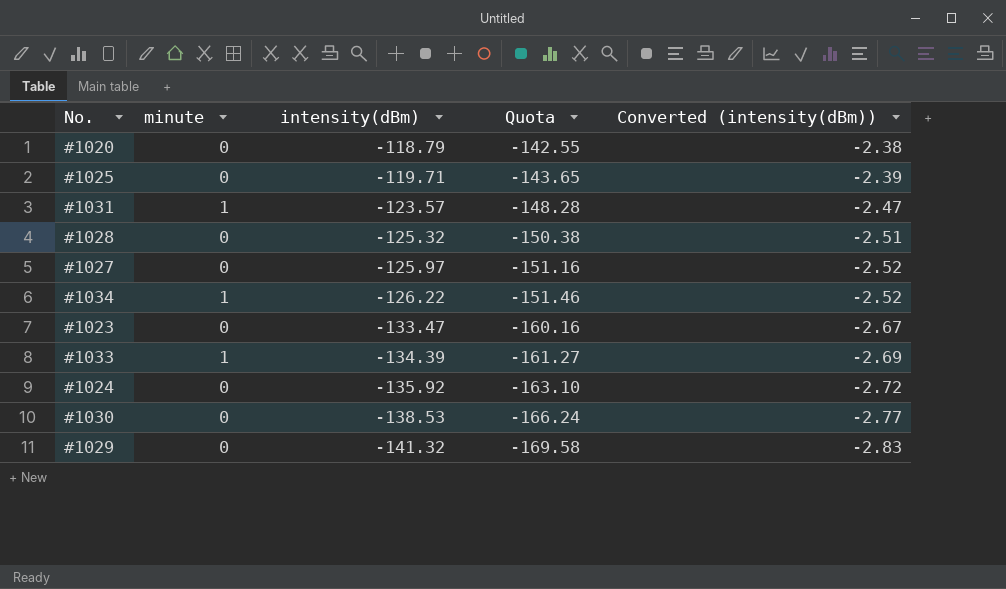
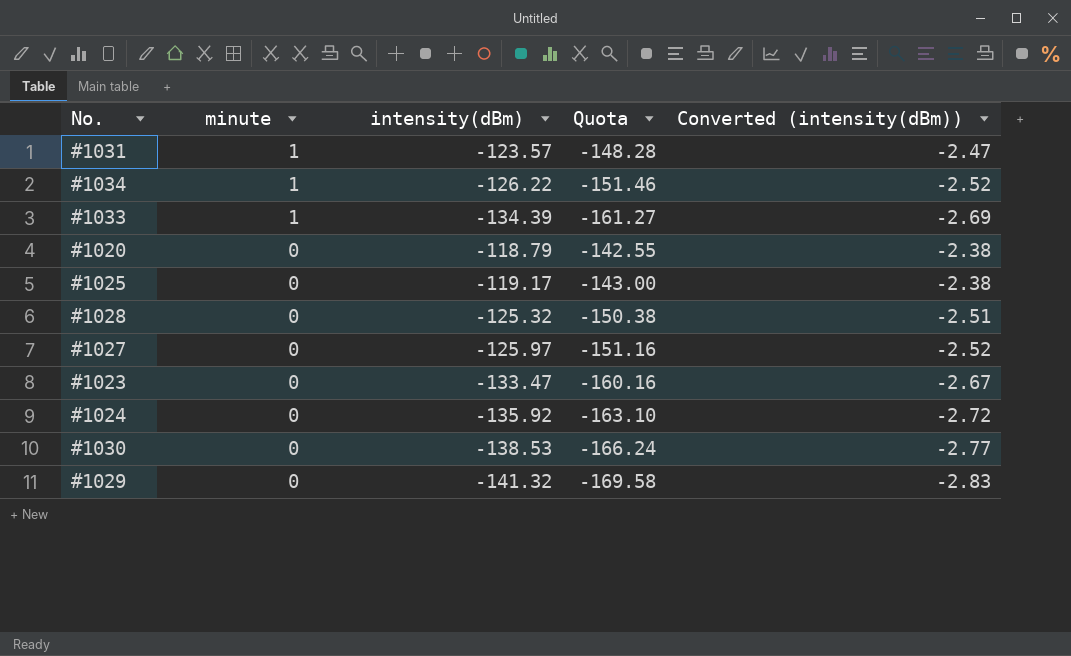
row order: intensity(dBm) descending -> minute descending
#1025 | intensity(dBm): -119.71 -> -119.17
#1025 | Quota: -143.65 -> -143.00
#1025 | Converted (intensity(dBm)): -2.39 -> -2.38

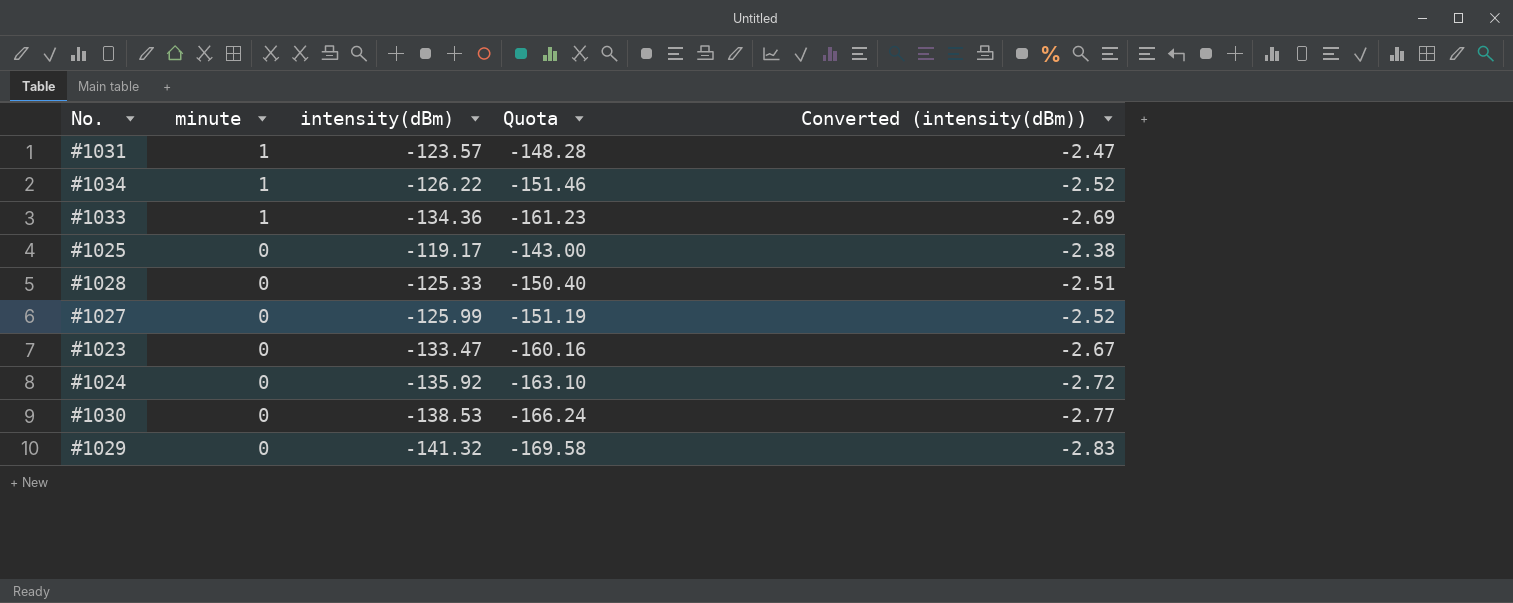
row #1020: 0 | -118.79 | -142.55 | -2.38 -> none
#1033 | intensity(dBm): -134.39 -> -134.36
#1033 | Quota: -161.27 -> -161.23
#1028 | intensity(dBm): -125.32 -> -125.33
#1028 | Quota: -150.38 -> -150.40
#1027 | intensity(dBm): -125.97 -> -125.99
#1027 | Quota: -151.16 -> -151.19

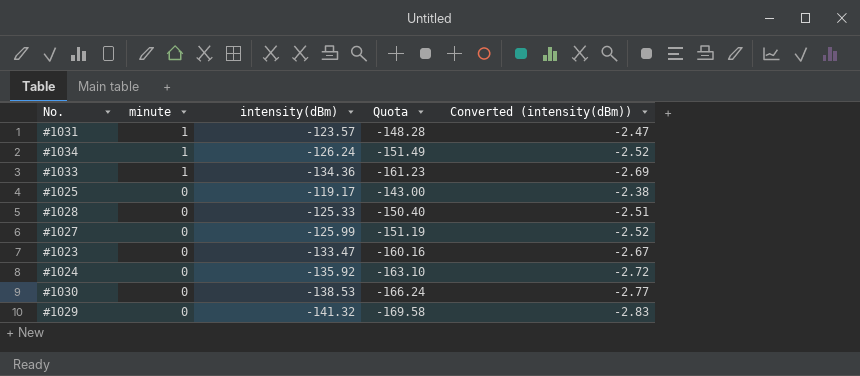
#1034 | intensity(dBm): -126.22 -> -126.24
#1034 | Quota: -151.46 -> -151.49

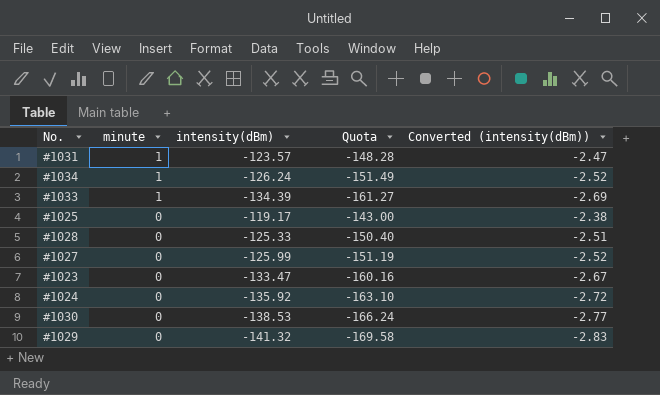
#1033 | intensity(dBm): -134.36 -> -134.39
#1033 | Quota: -161.23 -> -161.27

